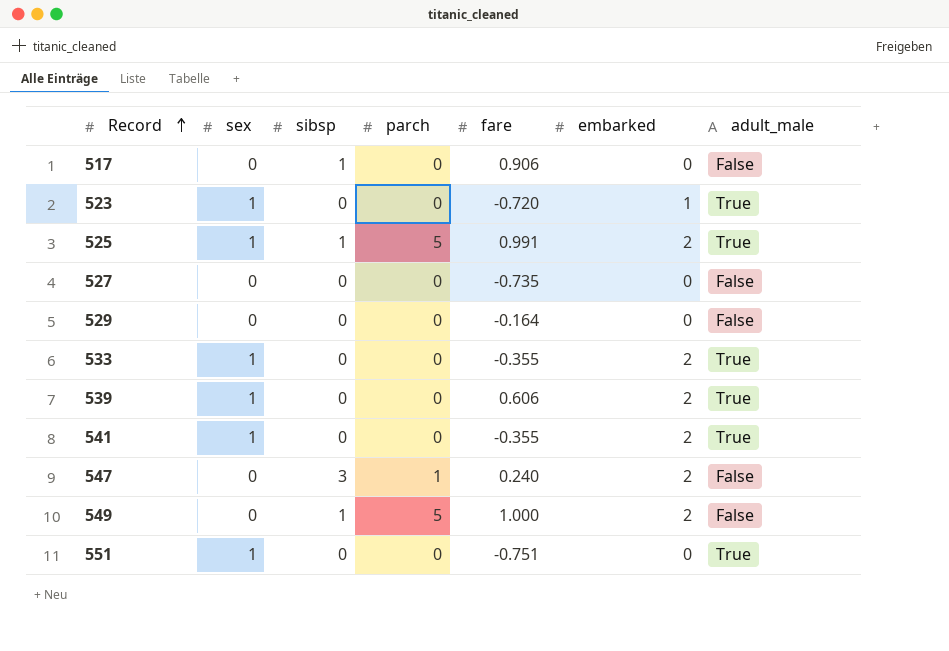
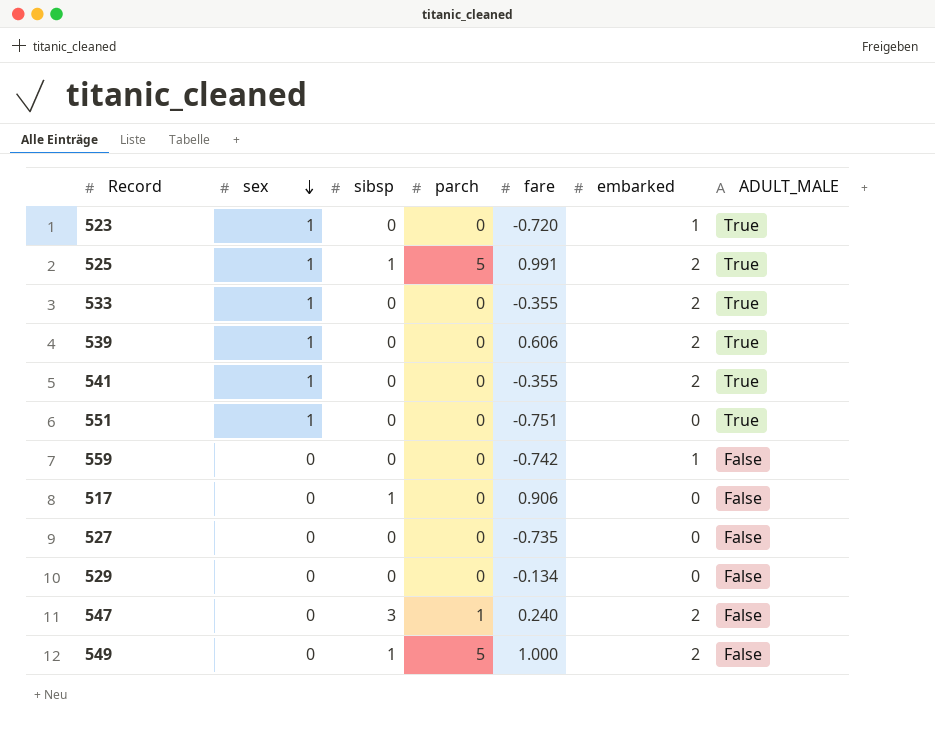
row order: Record ascending -> sex descending
column name: adult_male -> ADULT_MALE
row 559: none -> 0 | 0 | 0 | -0.742 | 1 | False
529 | fare: -0.164 -> -0.134

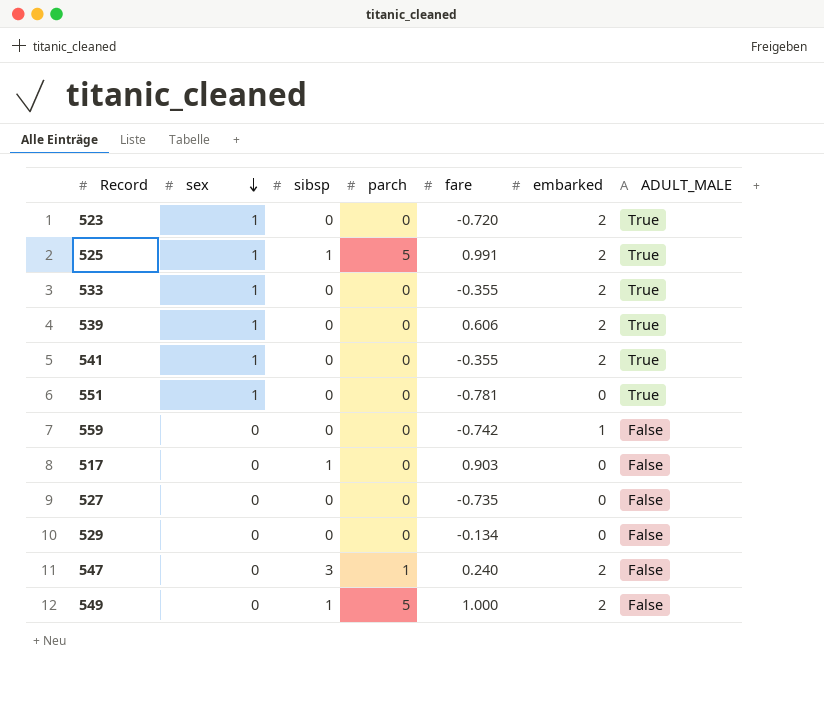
523 | embarked: 1 -> 2
551 | fare: -0.751 -> -0.781
517 | fare: 0.906 -> 0.903

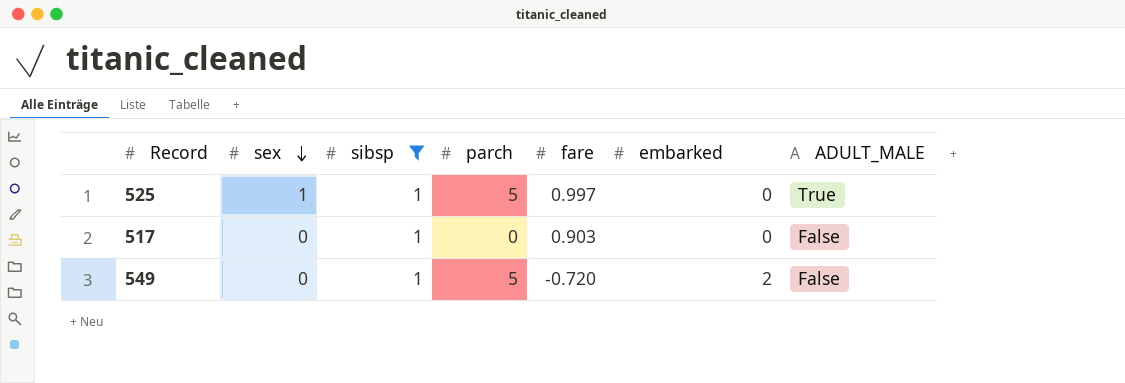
filter: none -> sibsp = 1
525 | fare: 0.991 -> 0.997
525 | embarked: 2 -> 0
549 | fare: 1.000 -> -0.720

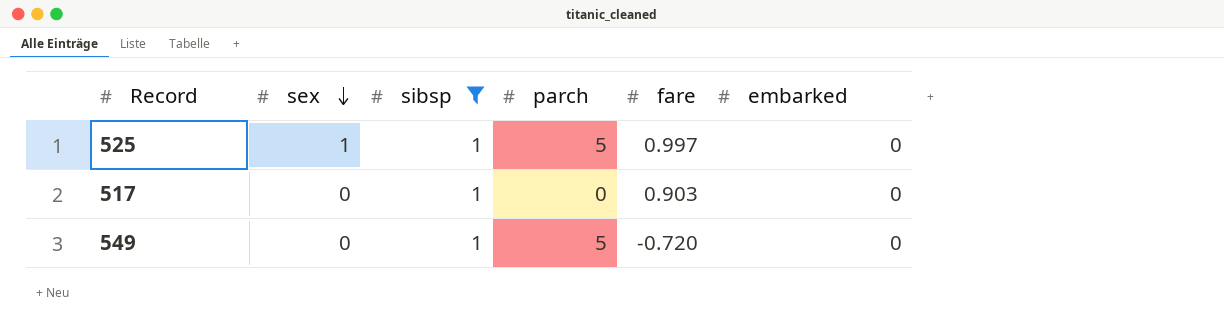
column ADULT_MALE | position: 7 -> none
549 | embarked: 2 -> 0

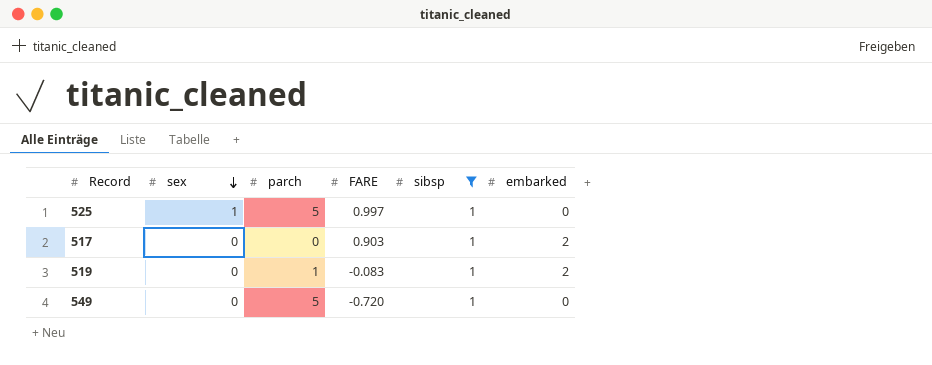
column name: fare -> FARE
column sibsp | position: 3 -> 5
517 | embarked: 0 -> 2
row 519: none -> 0 | 1 | -0.083 | 1 | 2

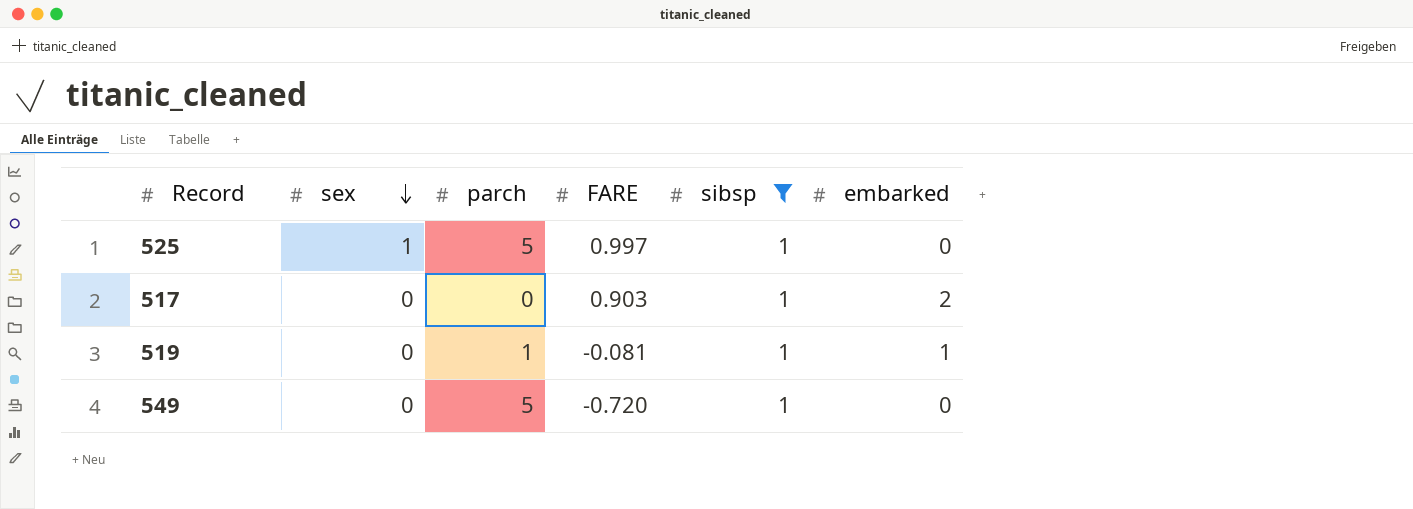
519 | FARE: -0.083 -> -0.081
519 | embarked: 2 -> 1

